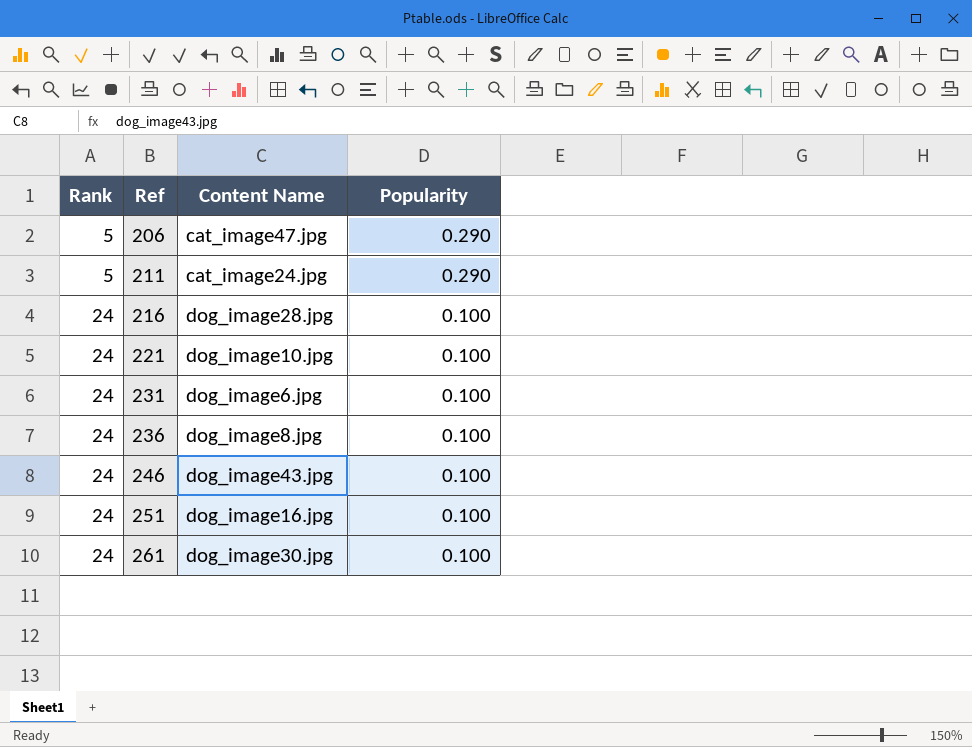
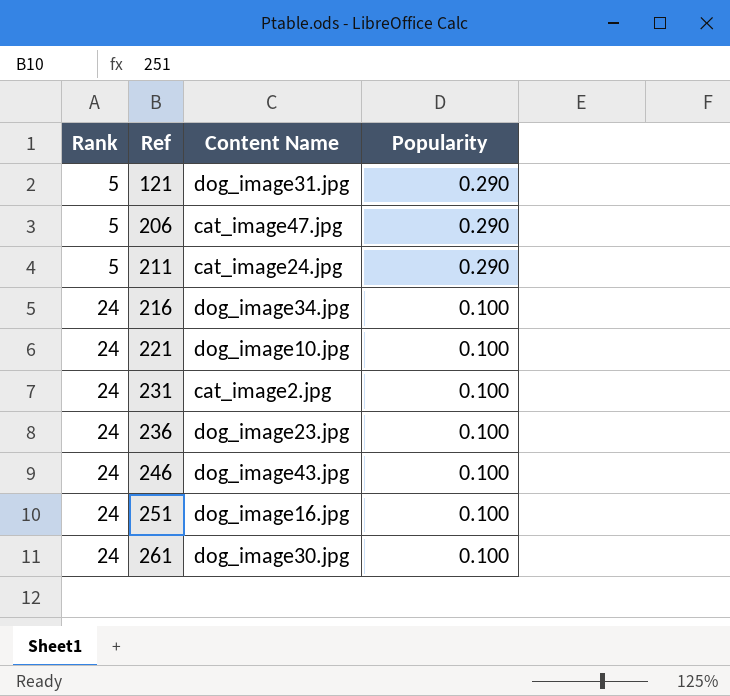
row 121: none -> 5 | dog_image31.jpg | 0.290
216 | Content Name: dog_image28.jpg -> dog_image34.jpg
231 | Content Name: dog_image6.jpg -> cat_image2.jpg
236 | Content Name: dog_image8.jpg -> dog_image23.jpg

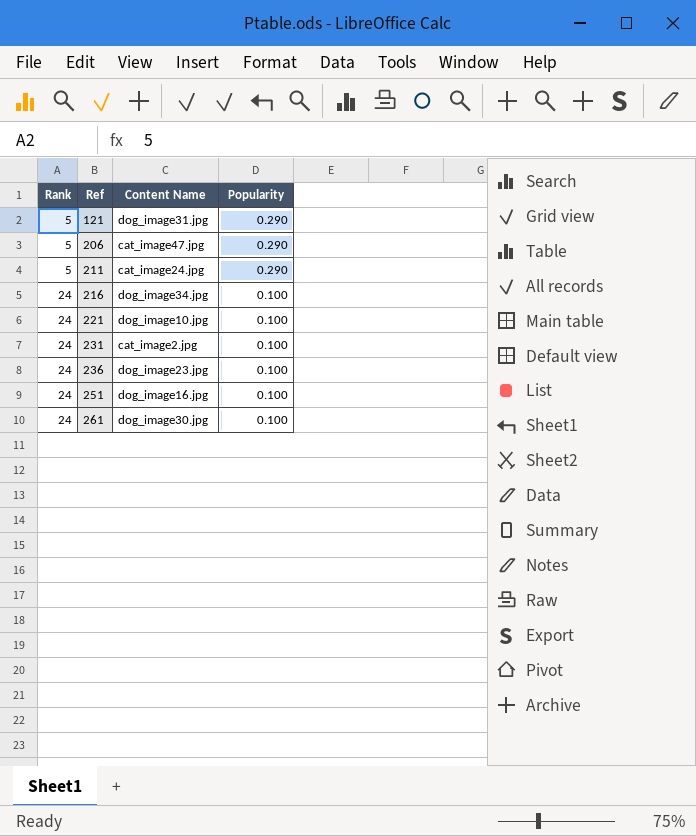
row 246: 24 | dog_image43.jpg | 0.100 -> none

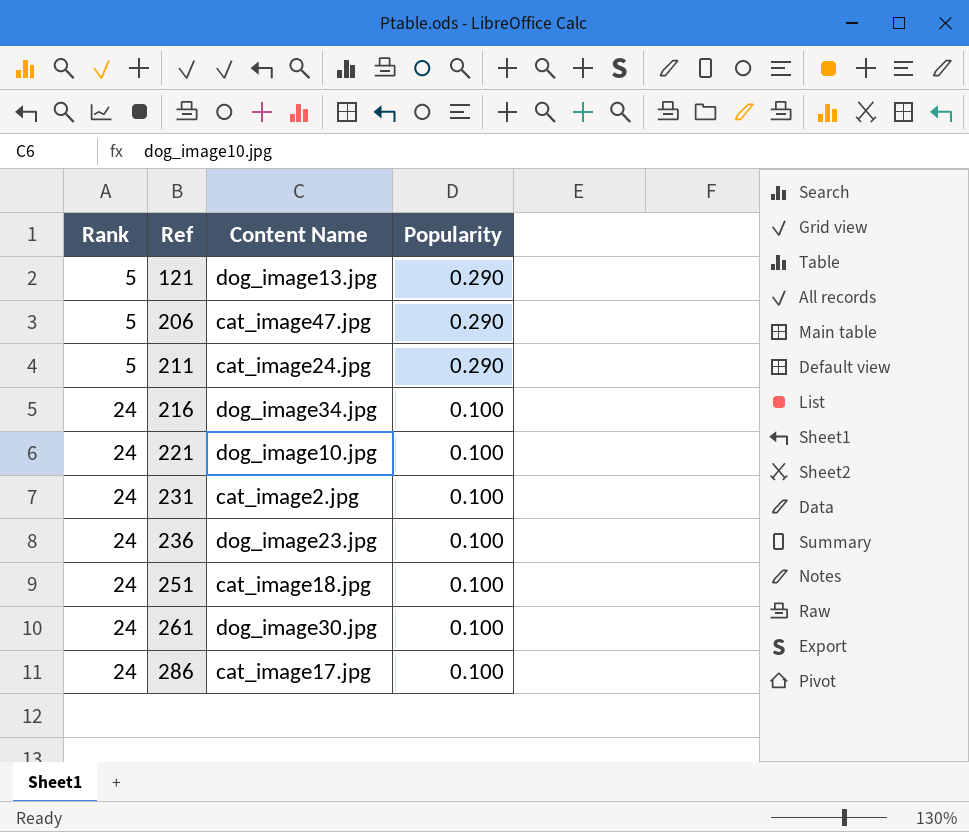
121 | Content Name: dog_image31.jpg -> dog_image13.jpg
251 | Content Name: dog_image16.jpg -> cat_image18.jpg
row 286: none -> 24 | cat_image17.jpg | 0.100

